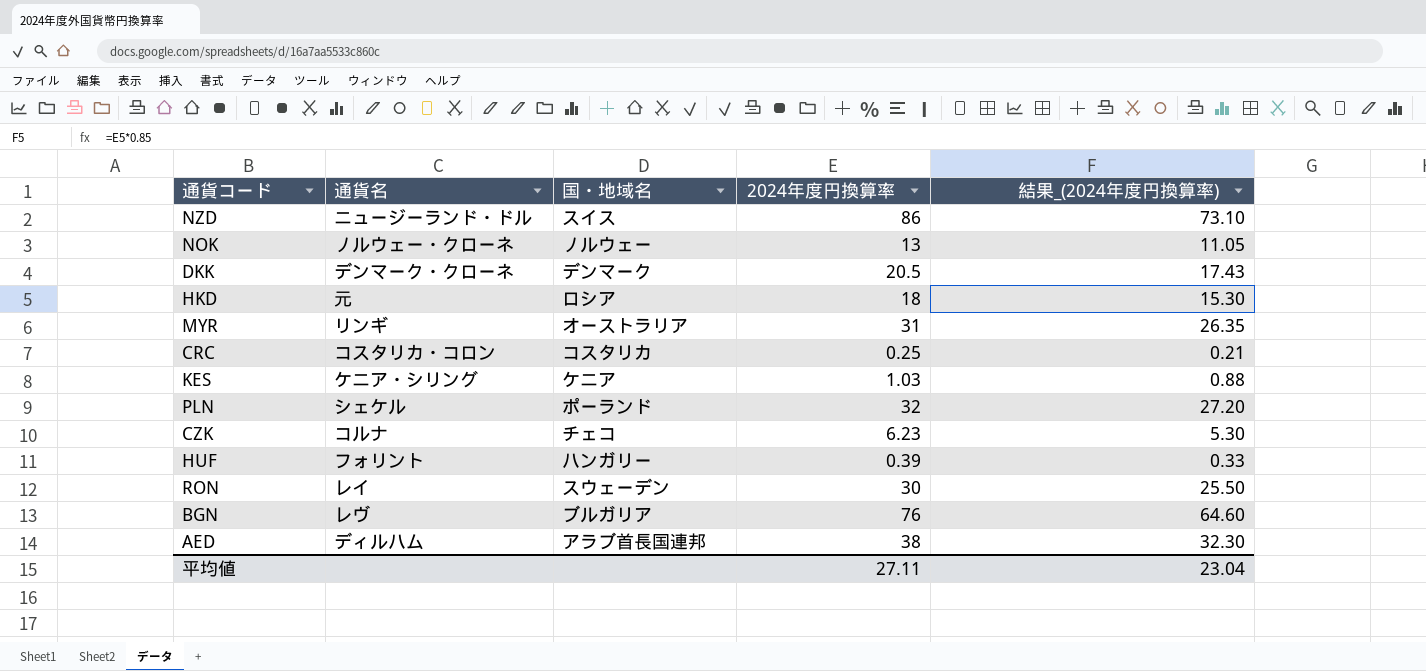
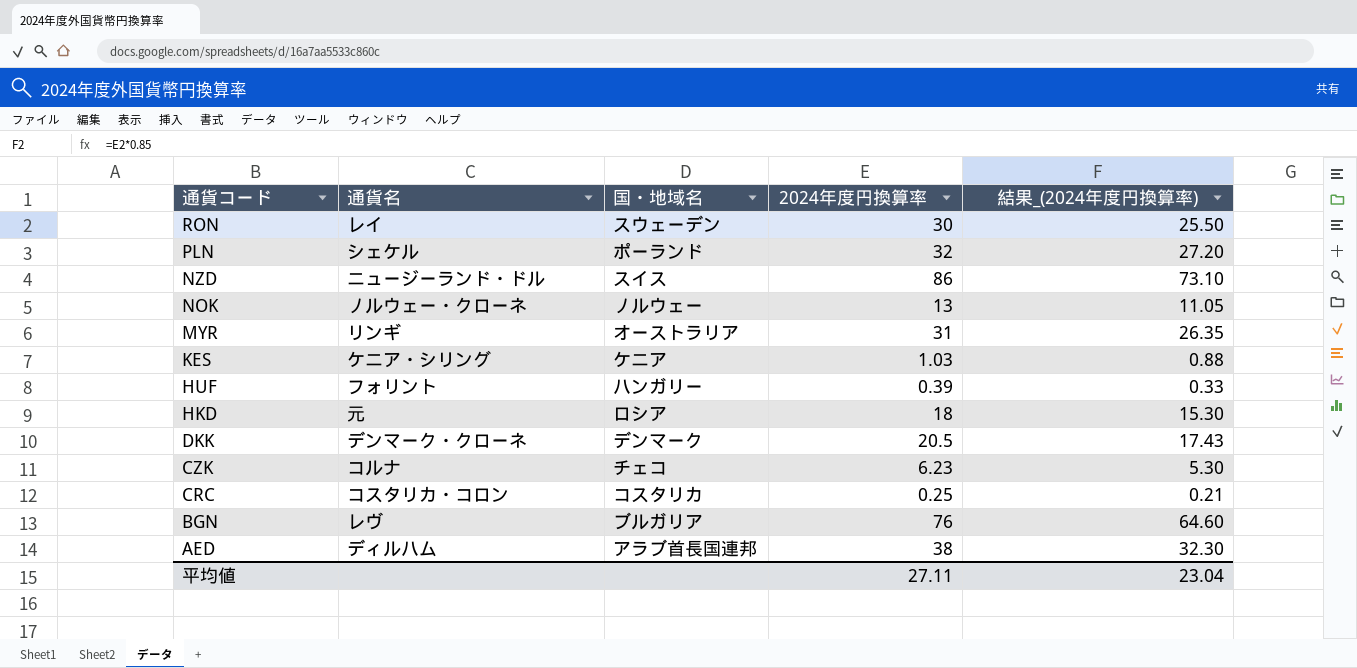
row order: none -> 通貨コード descending

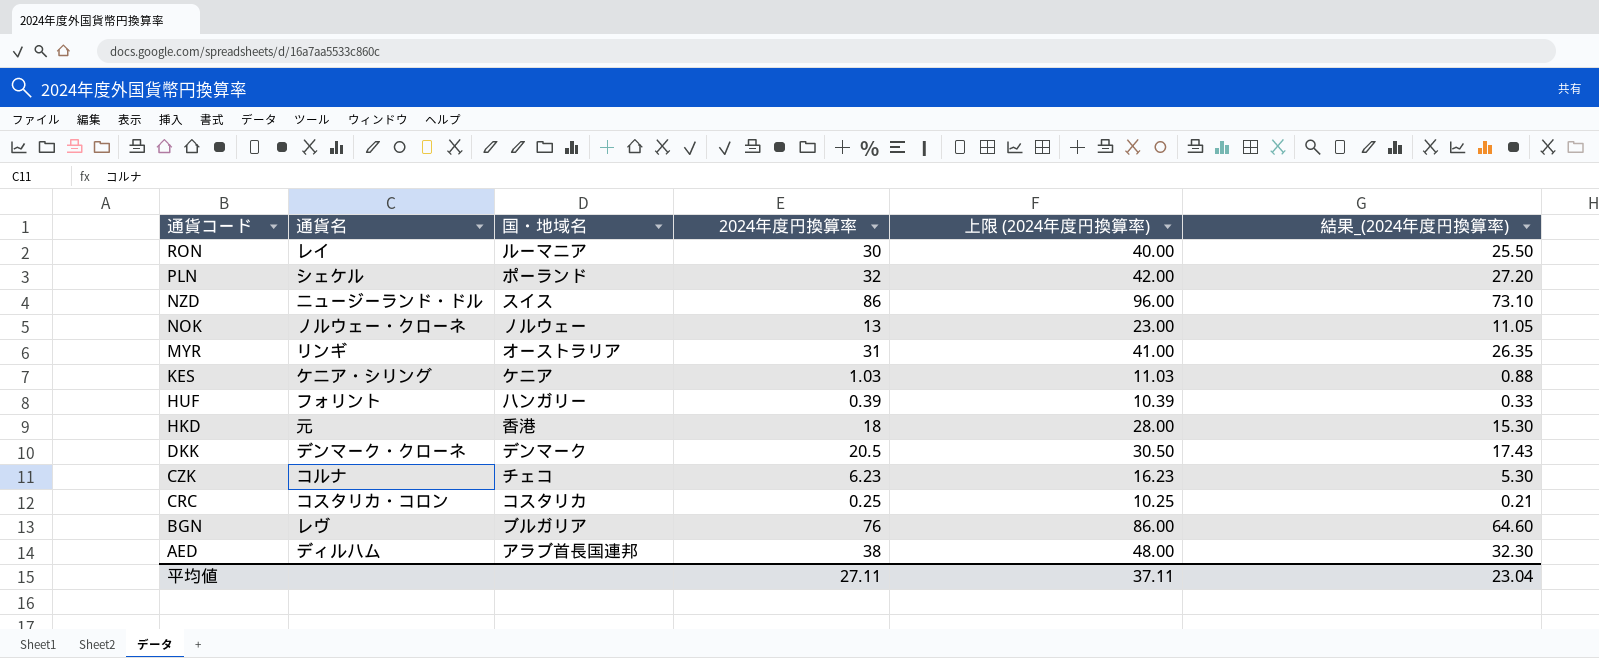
column 上限 (2024年度円換算率) | formula: none -> [2024年度円換算率] + 10
RON | 国・地域名: スウェーデン -> ルーマニア
HKD | 国・地域名: ロシア -> 香港

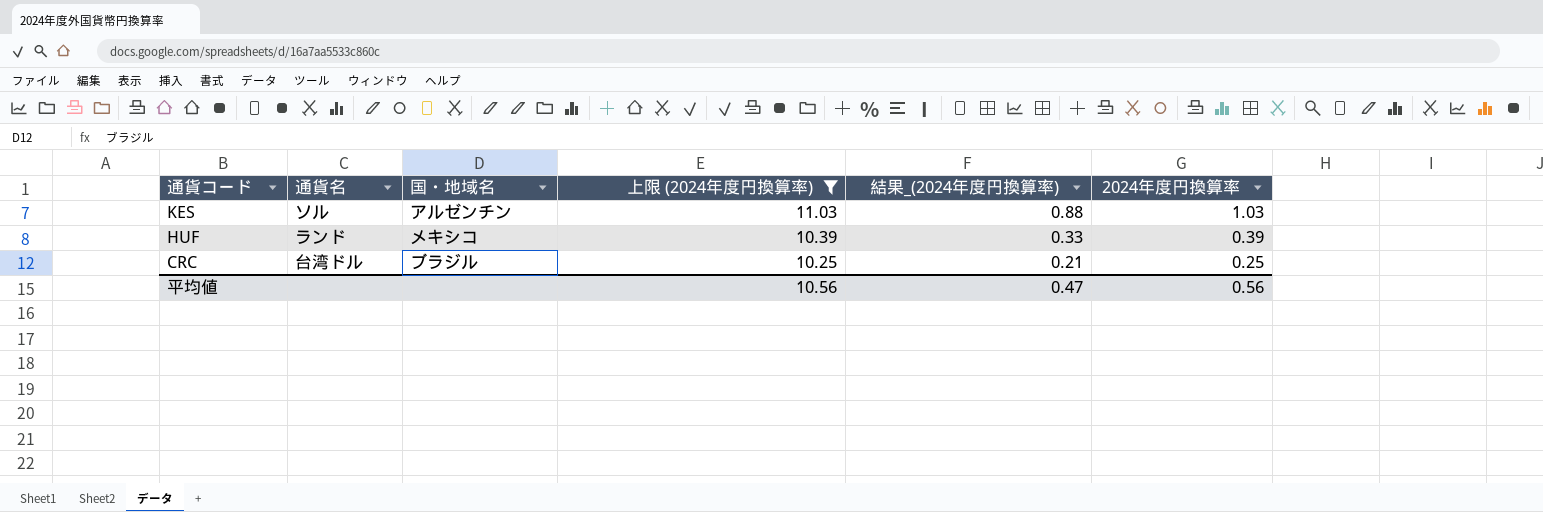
filter: none -> 上限 (2024年度円換算率) <= 11.03
column 2024年度円換算率 | position: 4 -> 6
KES | 通貨名: ケニア・シリング -> ソル
KES | 国・地域名: ケニア -> アルゼンチン
HUF | 通貨名: フォリント -> ランド
HUF | 国・地域名: ハンガリー -> メキシコ
CRC | 通貨名: コスタリカ・コロン -> 台湾ドル
CRC | 国・地域名: コスタリカ -> ブラジル
平均値 | 上限 (2024年度円換算率): 37.11 -> 10.56
平均値 | 結果_(2024年度円換算率): 23.04 -> 0.47
平均値 | 2024年度円換算率: 27.11 -> 0.56

